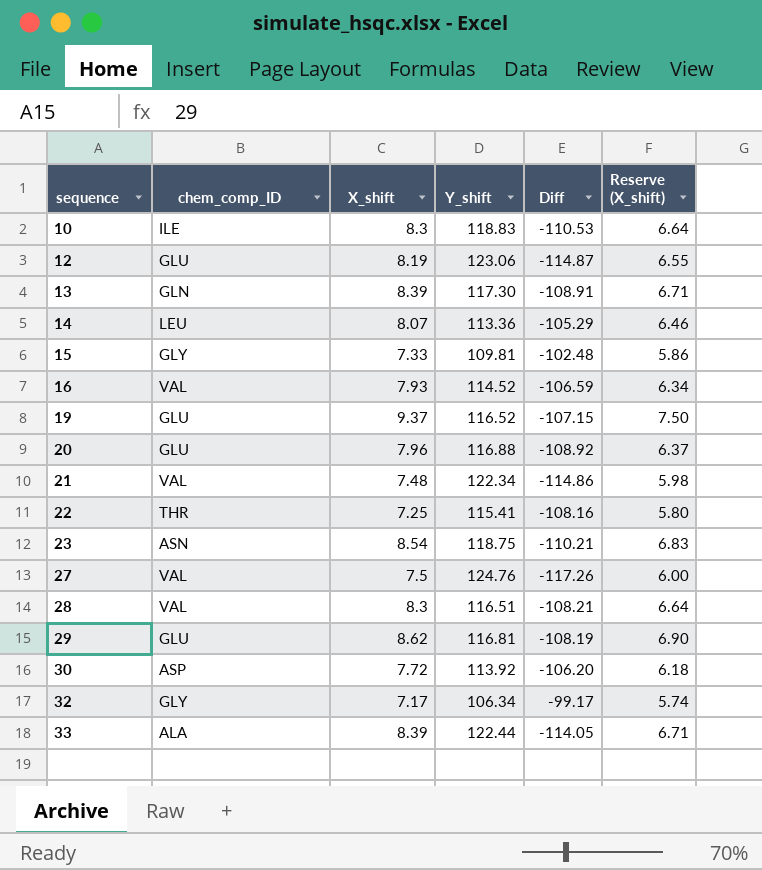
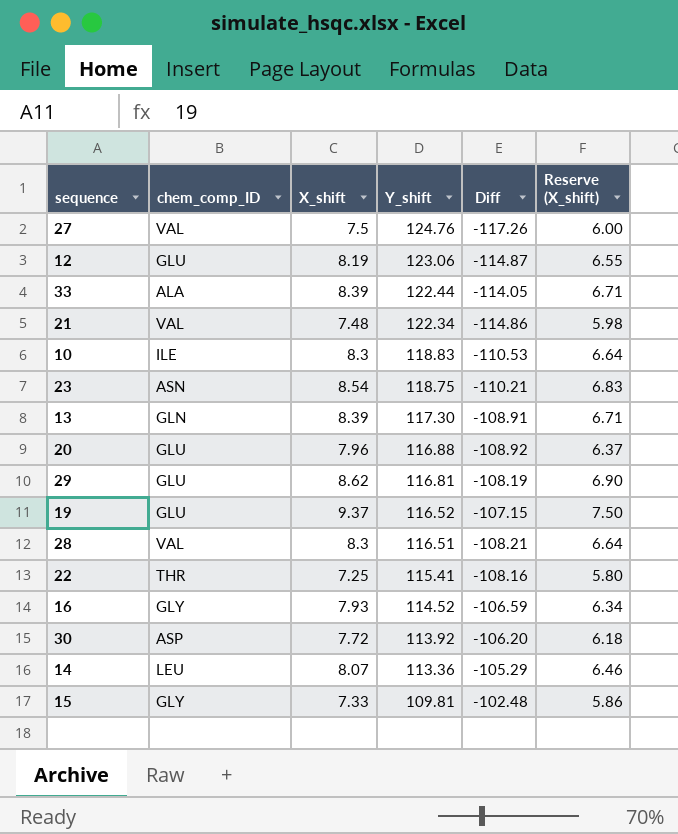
row order: sequence ascending -> Y_shift descending
row 32: GLY | 7.17 | 106.34 | -99.17 | 5.74 -> none
16 | chem_comp_ID: VAL -> GLY

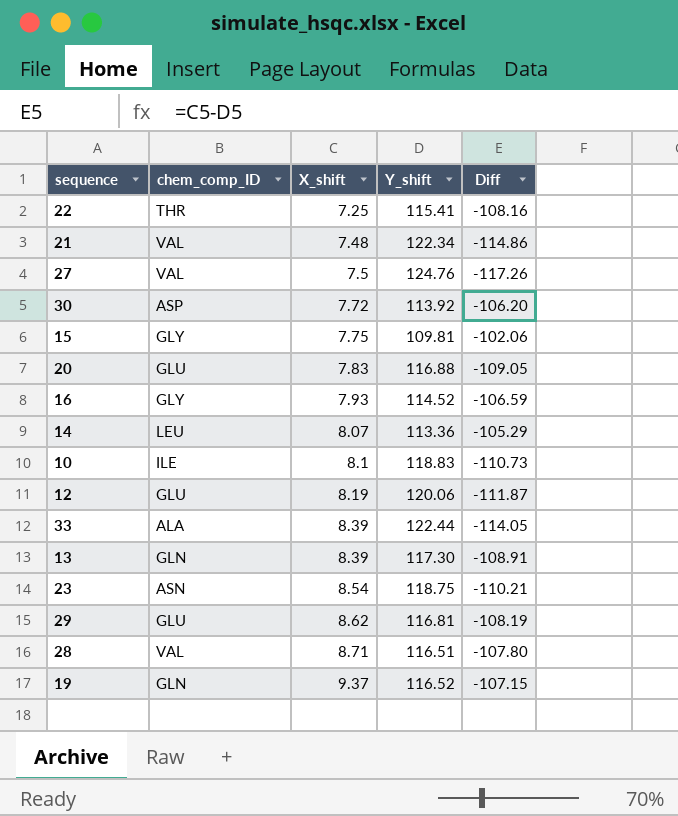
row order: Y_shift descending -> X_shift ascending
column Reserve (X_shift) | formula: [X_shift] * 0.8 -> none
15 | X_shift: 7.33 -> 7.75
15 | Diff: -102.48 -> -102.06
20 | X_shift: 7.96 -> 7.83
20 | Diff: -108.92 -> -109.05
10 | X_shift: 8.3 -> 8.1
10 | Diff: -110.53 -> -110.73
12 | Y_shift: 123.06 -> 120.06
12 | Diff: -114.87 -> -111.87
28 | X_shift: 8.3 -> 8.71
28 | Diff: -108.21 -> -107.80
19 | chem_comp_ID: GLU -> GLN

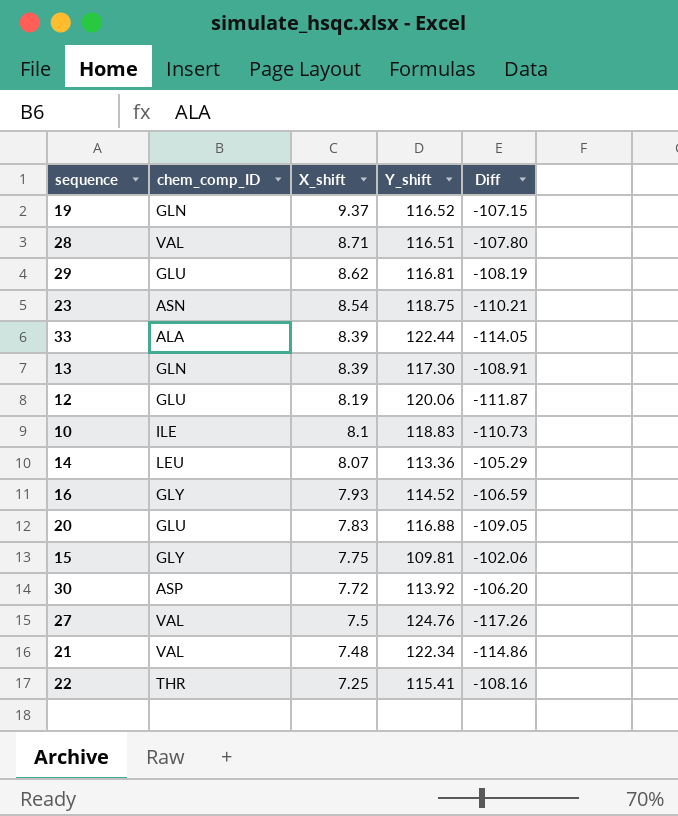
row order: X_shift ascending -> X_shift descending

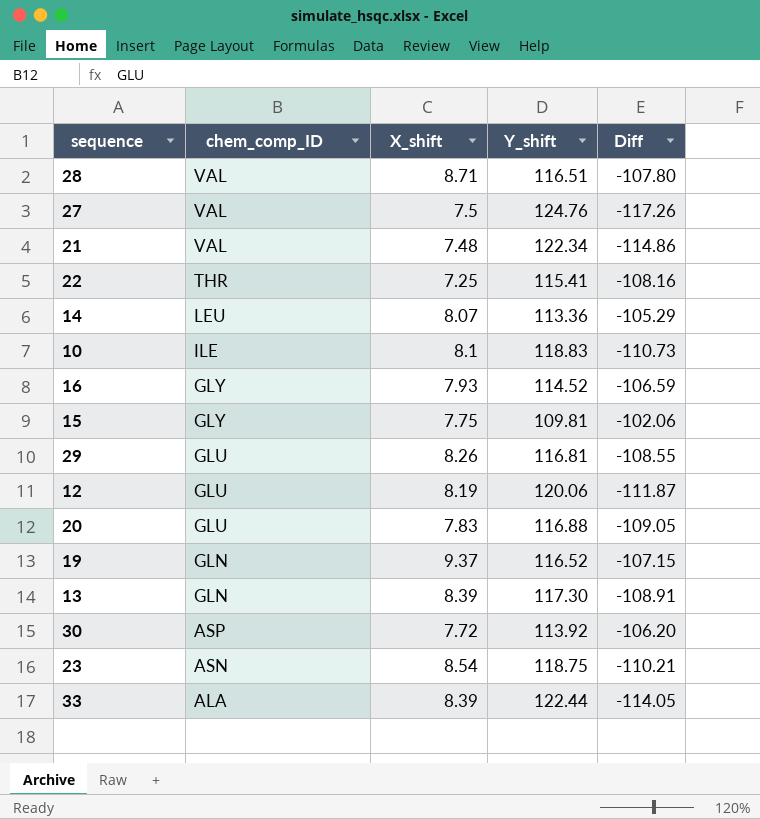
row order: X_shift descending -> chem_comp_ID descending
29 | X_shift: 8.62 -> 8.26
29 | Diff: -108.19 -> -108.55

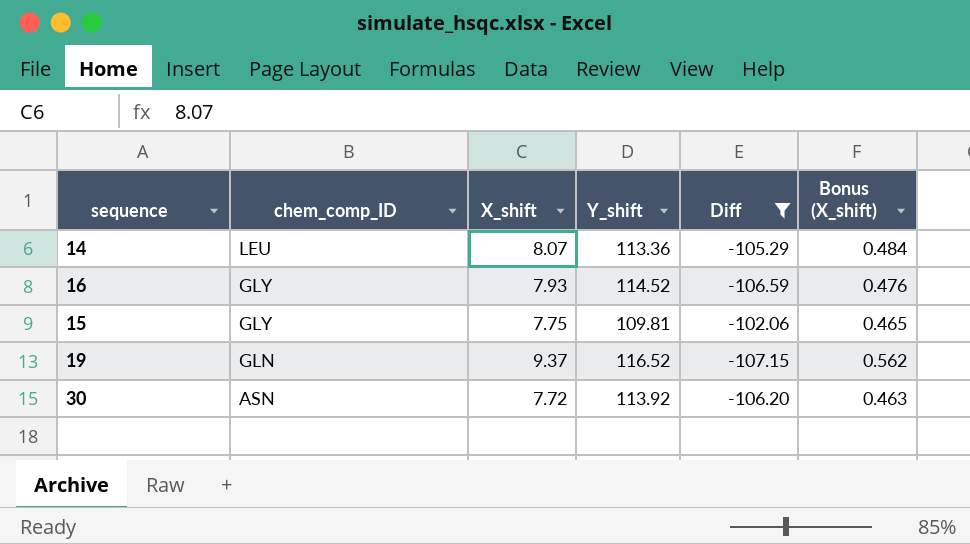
filter: none -> Diff >= -107.15
column Bonus (X_shift) | formula: none -> [X_shift] * 0.06
30 | chem_comp_ID: ASP -> ASN

